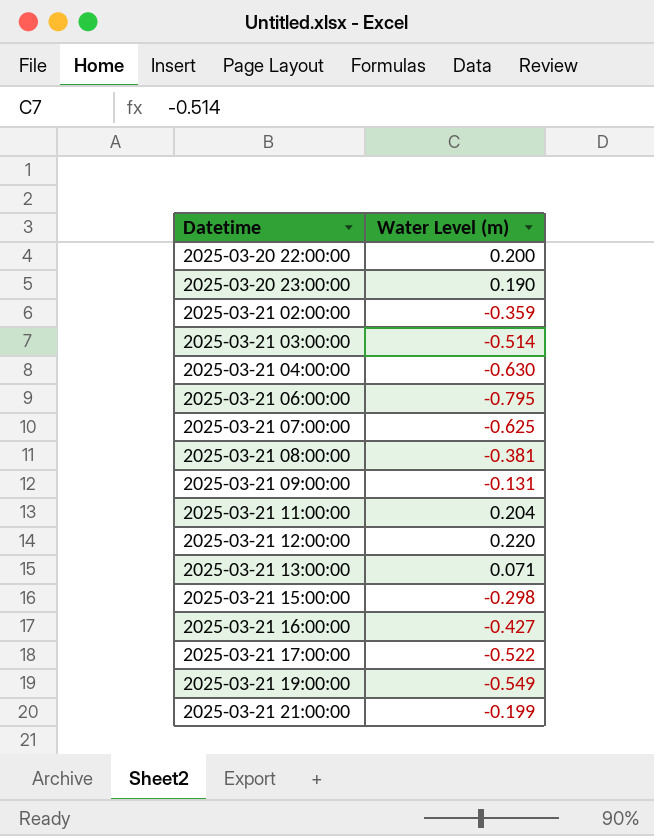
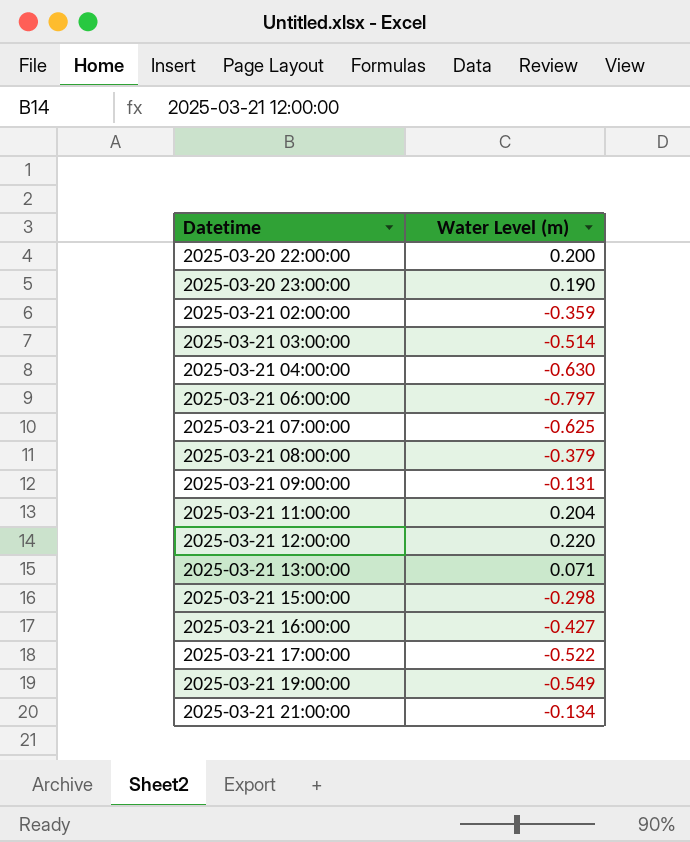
2025-03-21 06:00:00 | Water Level (m): -0.795 -> -0.797
2025-03-21 08:00:00 | Water Level (m): -0.381 -> -0.379
2025-03-21 21:00:00 | Water Level (m): -0.199 -> -0.134

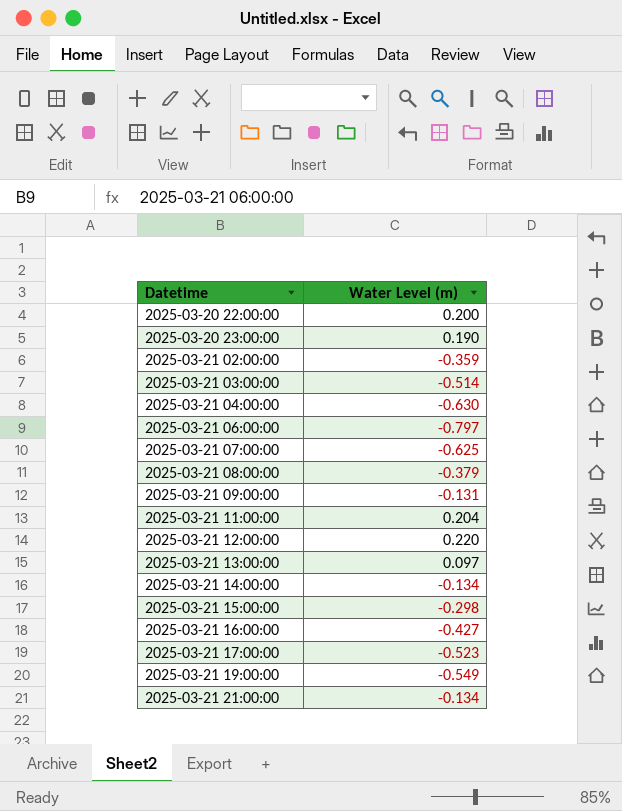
2025-03-21 13:00:00 | Water Level (m): 0.071 -> 0.097
row 2025-03-21 14:00:00: none -> -0.134
2025-03-21 17:00:00 | Water Level (m): -0.522 -> -0.523

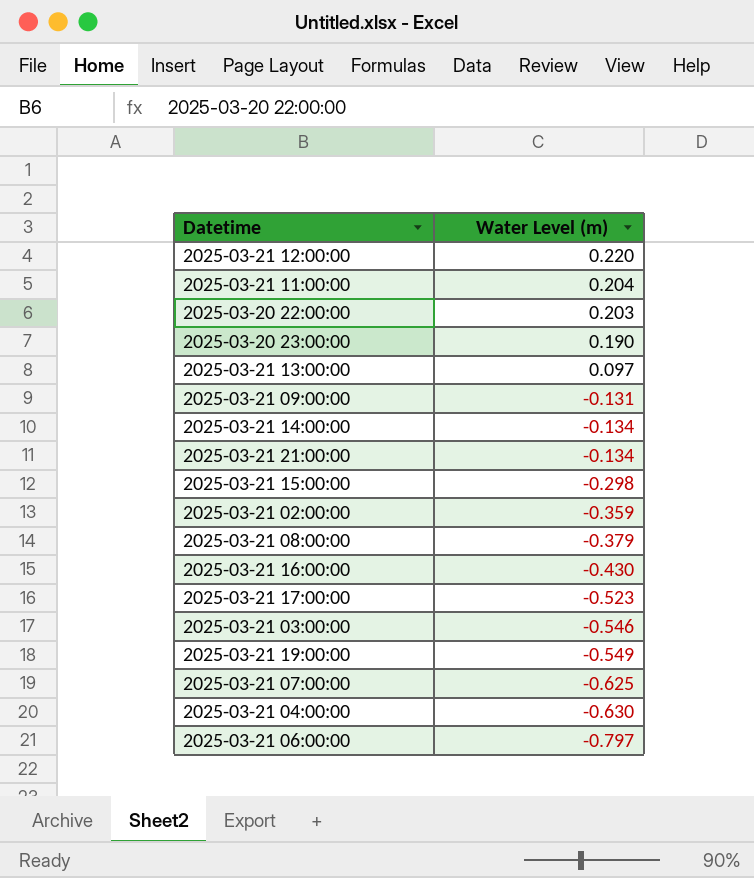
row order: Datetime ascending -> Water Level (m) descending
2025-03-20 22:00:00 | Water Level (m): 0.200 -> 0.203
2025-03-21 16:00:00 | Water Level (m): -0.427 -> -0.430
2025-03-21 03:00:00 | Water Level (m): -0.514 -> -0.546

